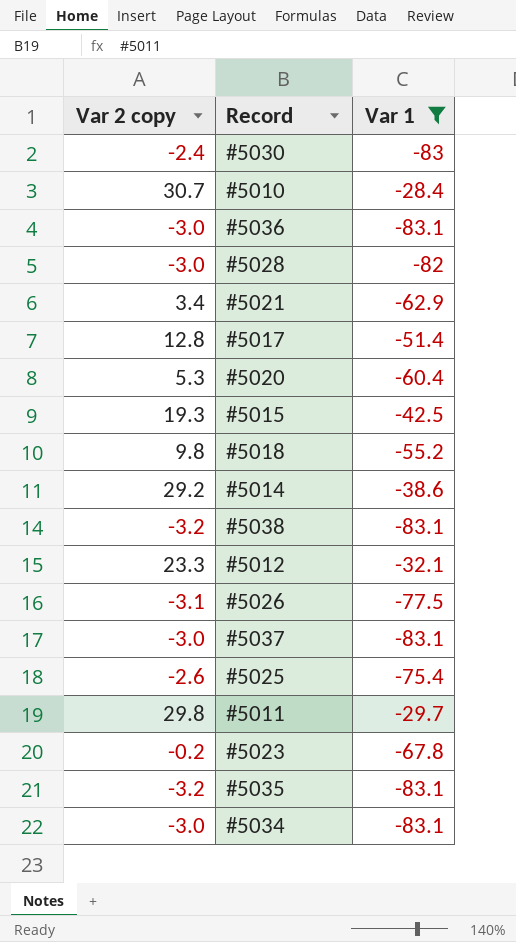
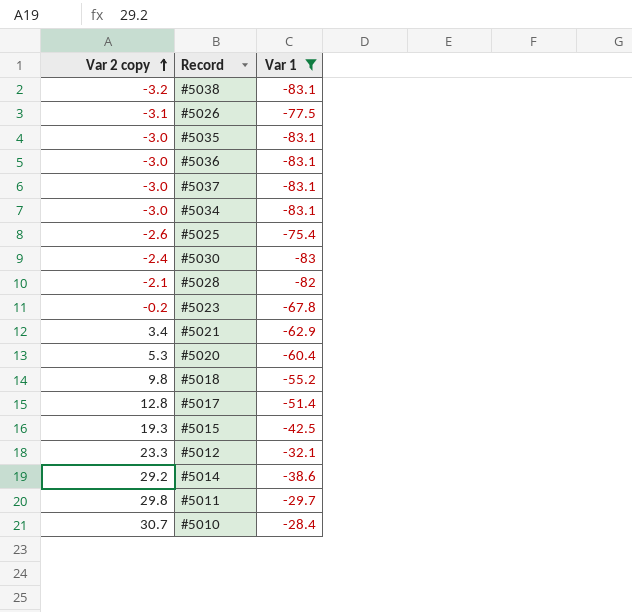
row order: none -> Var 2 copy ascending
#5035 | Var 2 copy: -3.2 -> -3.0
#5028 | Var 2 copy: -3.0 -> -2.1

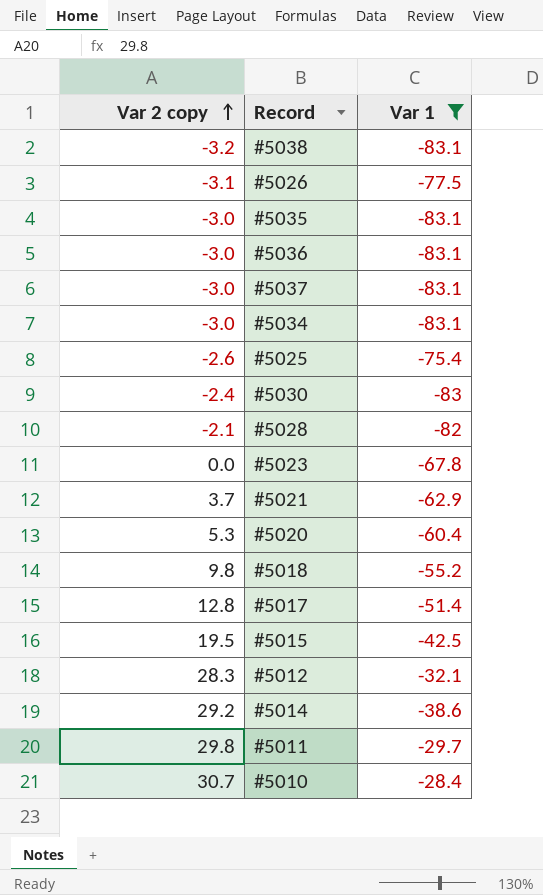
#5023 | Var 2 copy: -0.2 -> 0.0
#5021 | Var 2 copy: 3.4 -> 3.7
#5015 | Var 2 copy: 19.3 -> 19.5
#5012 | Var 2 copy: 23.3 -> 28.3

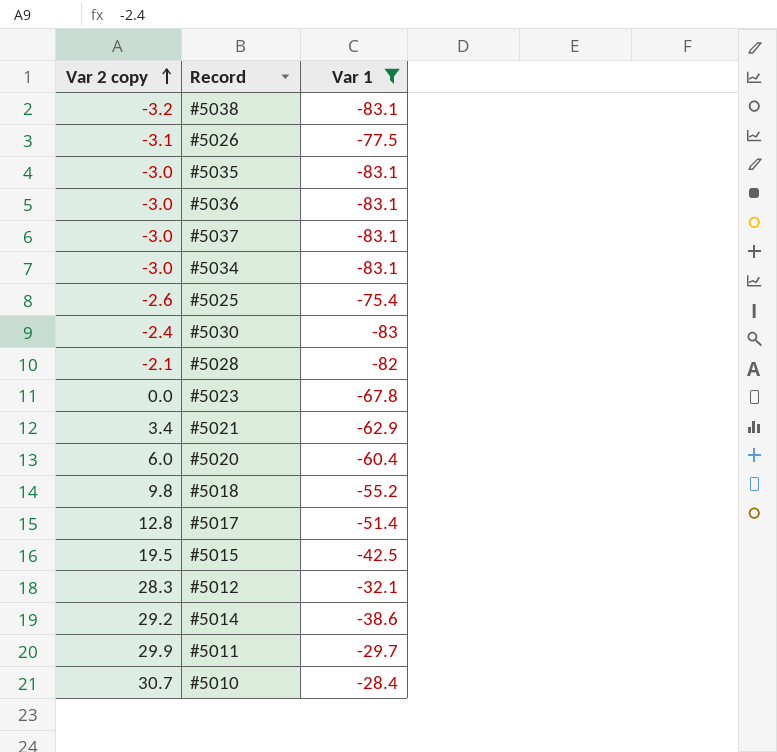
#5021 | Var 2 copy: 3.7 -> 3.4
#5020 | Var 2 copy: 5.3 -> 6.0
#5011 | Var 2 copy: 29.8 -> 29.9

